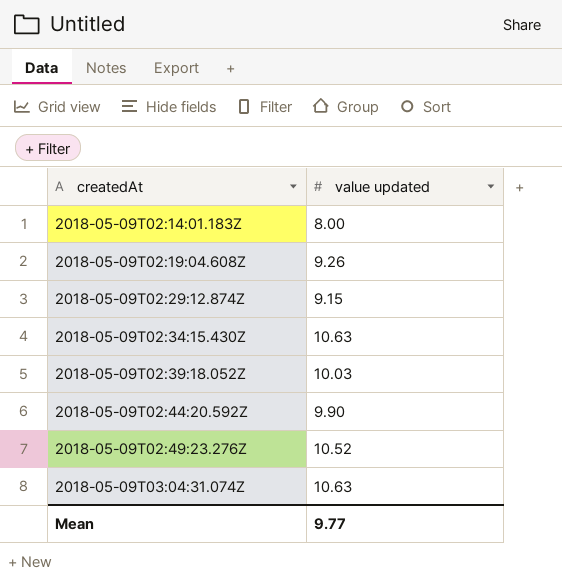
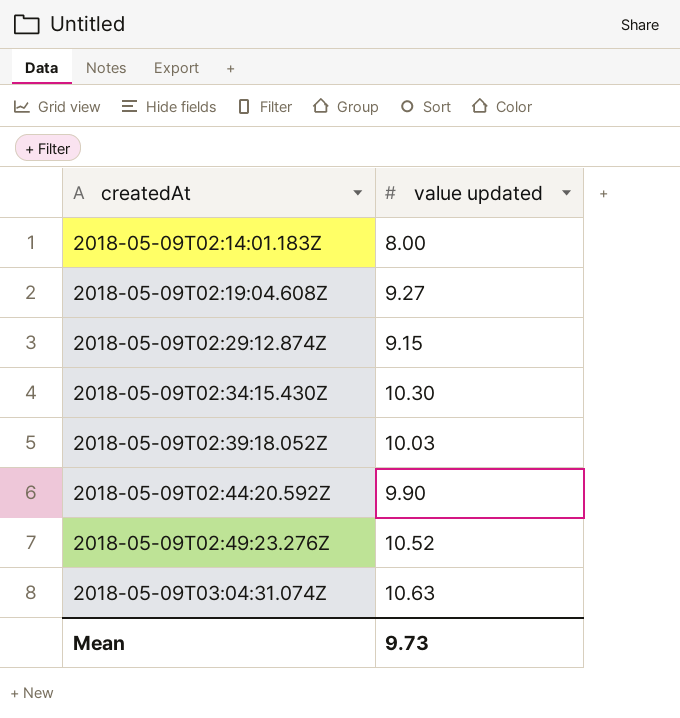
2018-05-09T02:19:04.608Z | value updated: 9.26 -> 9.27
2018-05-09T02:34:15.430Z | value updated: 10.63 -> 10.30
Mean | value updated: 9.77 -> 9.73

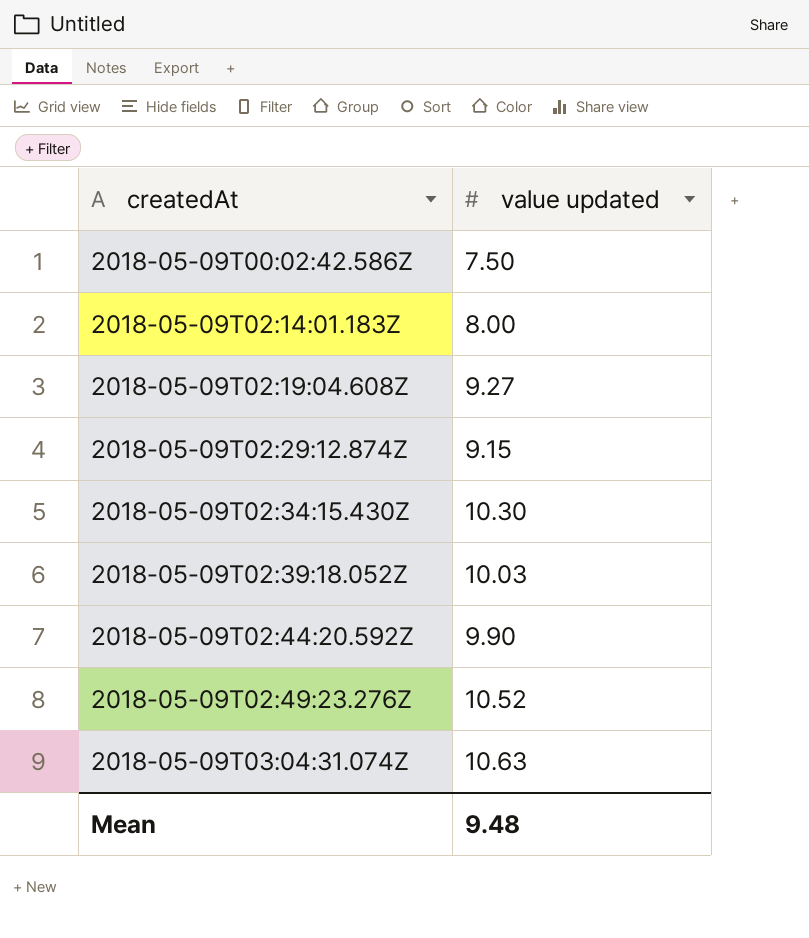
row 2018-05-09T00:02:42.586Z: none -> 7.50
Mean | value updated: 9.73 -> 9.48

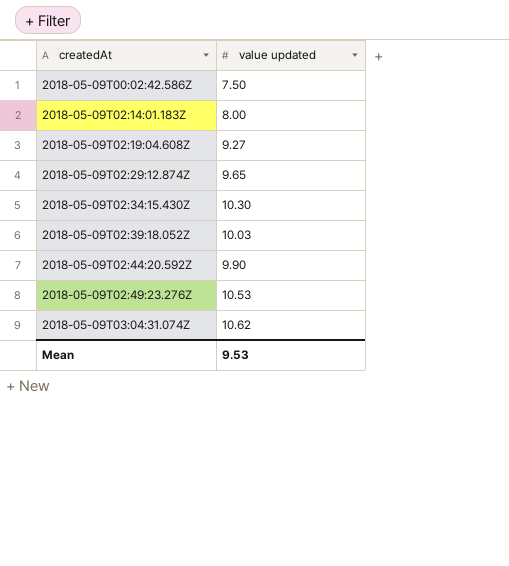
2018-05-09T02:29:12.874Z | value updated: 9.15 -> 9.65
2018-05-09T02:49:23.276Z | value updated: 10.52 -> 10.53
2018-05-09T03:04:31.074Z | value updated: 10.63 -> 10.62
Mean | value updated: 9.48 -> 9.53

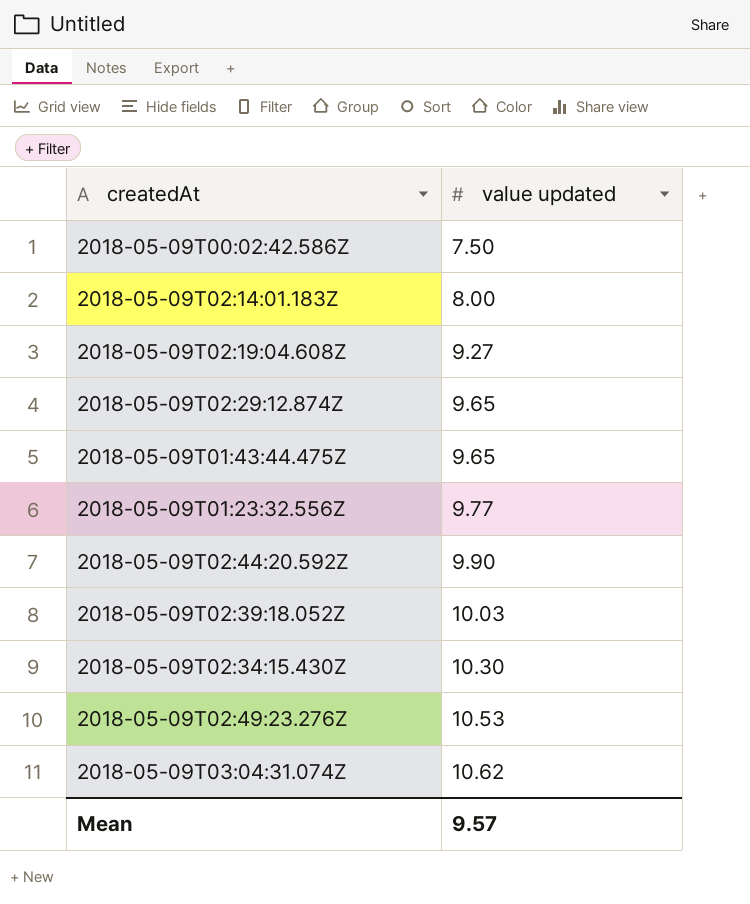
row order: createdAt ascending -> value updated ascending
row 2018-05-09T01:43:44.475Z: none -> 9.65
row 2018-05-09T01:23:32.556Z: none -> 9.77
Mean | value updated: 9.53 -> 9.57

